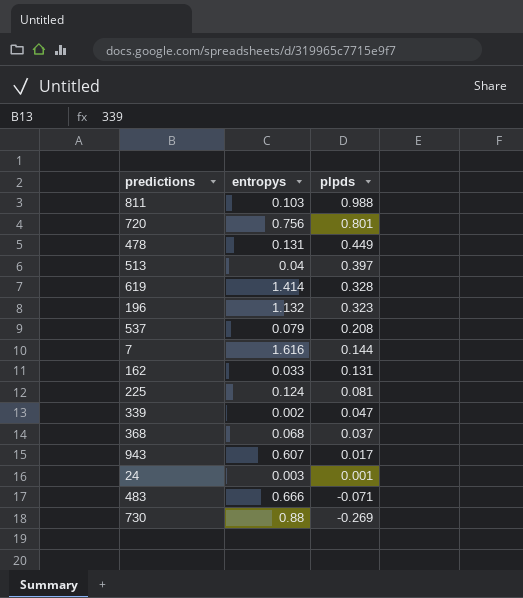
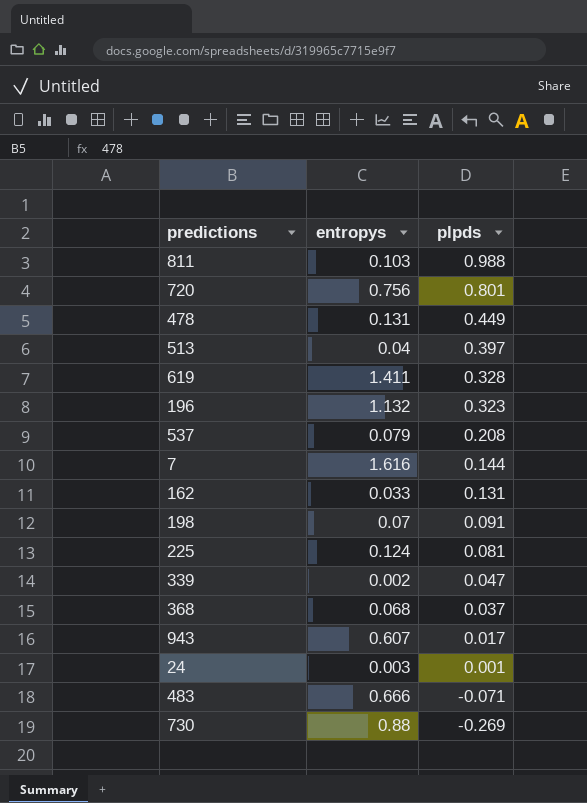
619 | entropys: 1.414 -> 1.411
row 198: none -> 0.07 | 0.091

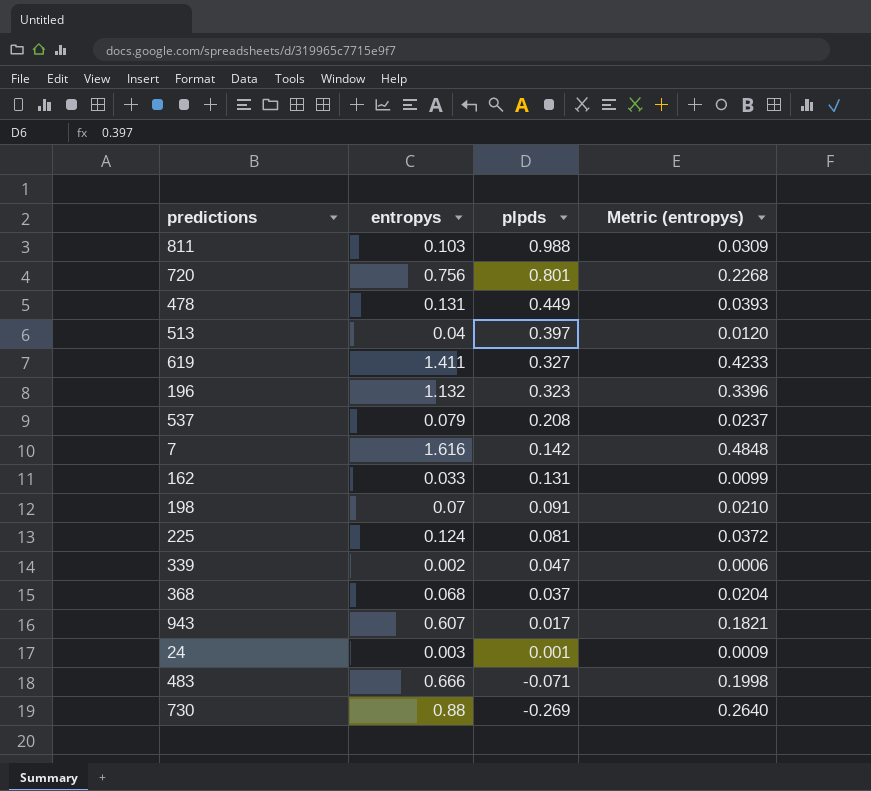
column Metric (entropys) | formula: none -> [entropys] * 0.3
619 | plpds: 0.328 -> 0.327
7 | plpds: 0.144 -> 0.142

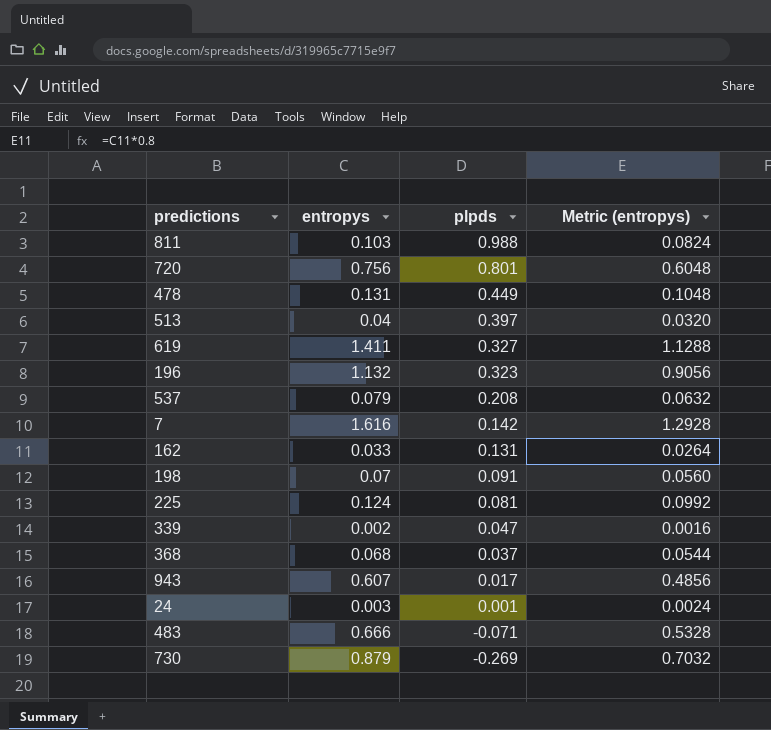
column Metric (entropys) | formula: [entropys] * 0.3 -> [entropys] * 0.8
730 | entropys: 0.88 -> 0.879

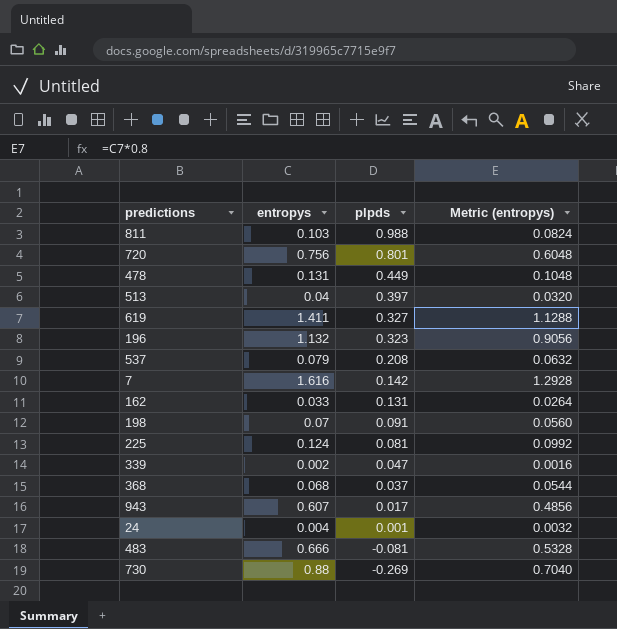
24 | entropys: 0.003 -> 0.004
24 | Metric (entropys): 0.0024 -> 0.0032
483 | plpds: -0.071 -> -0.081
730 | entropys: 0.879 -> 0.88
730 | Metric (entropys): 0.7032 -> 0.7040

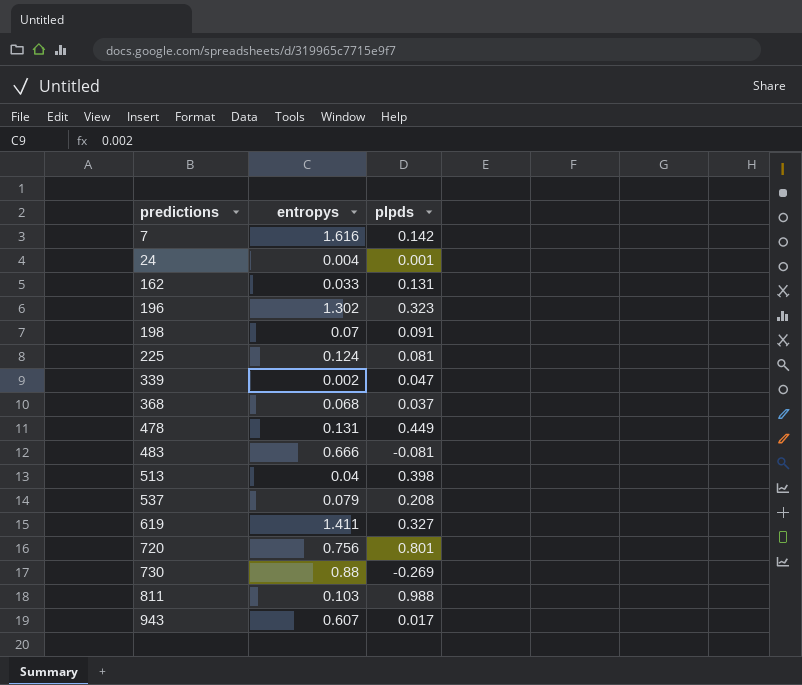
row order: plpds descending -> predictions ascending
column Metric (entropys) | formula: [entropys] * 0.8 -> none
196 | entropys: 1.132 -> 1.302
513 | plpds: 0.397 -> 0.398

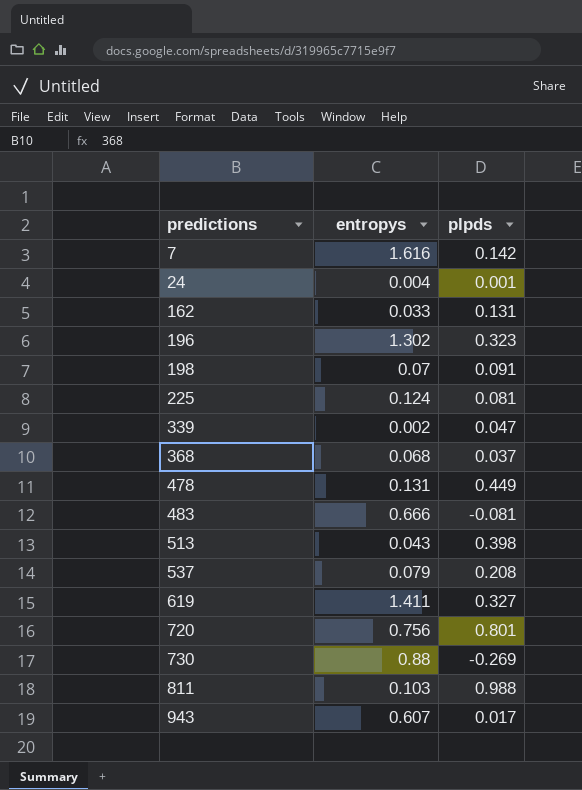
513 | entropys: 0.04 -> 0.043

